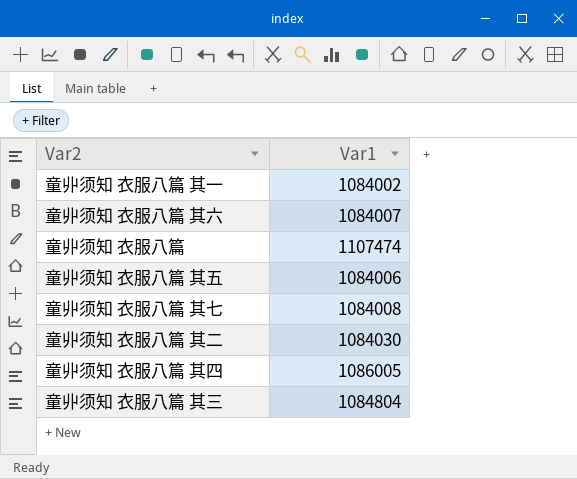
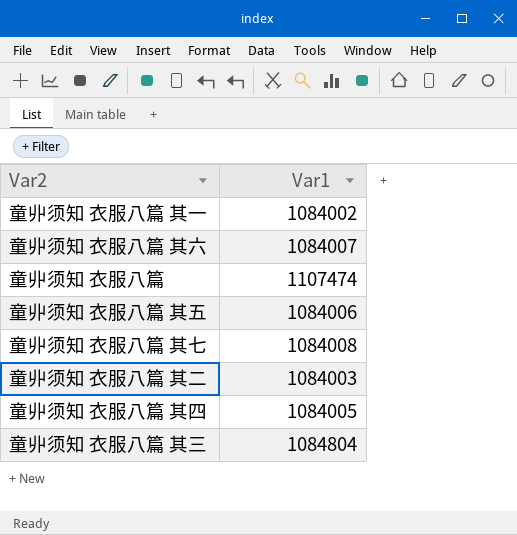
童丱须知 衣服八篇 其二 | Var1: 1084030 -> 1084003
童丱须知 衣服八篇 其四 | Var1: 1086005 -> 1084005

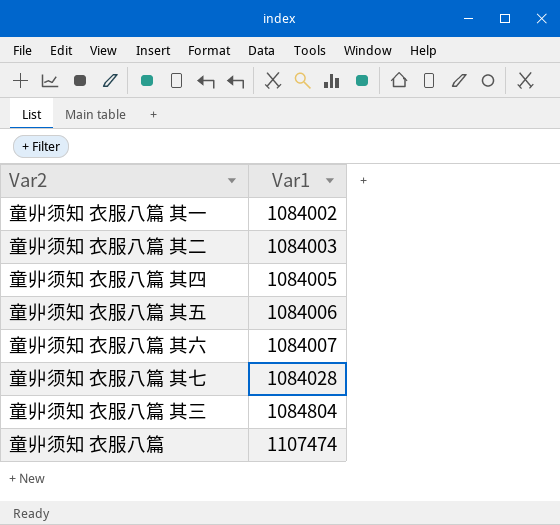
row order: none -> Var1 ascending
童丱须知 衣服八篇 其七 | Var1: 1084008 -> 1084028

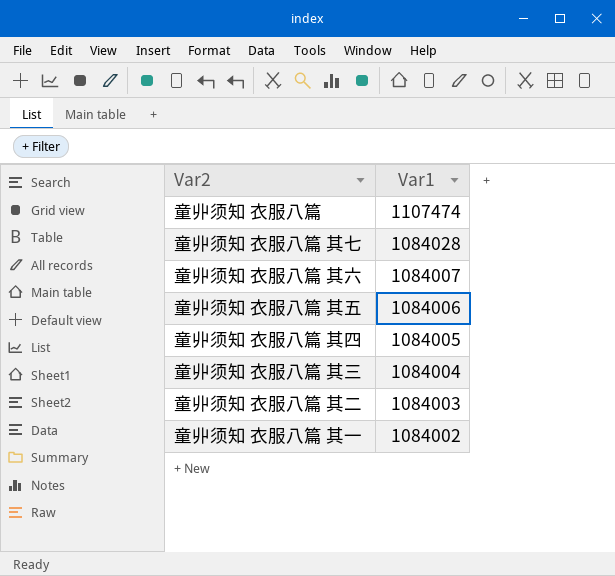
row order: Var1 ascending -> Var1 descending
童丱须知 衣服八篇 其三 | Var1: 1084804 -> 1084004

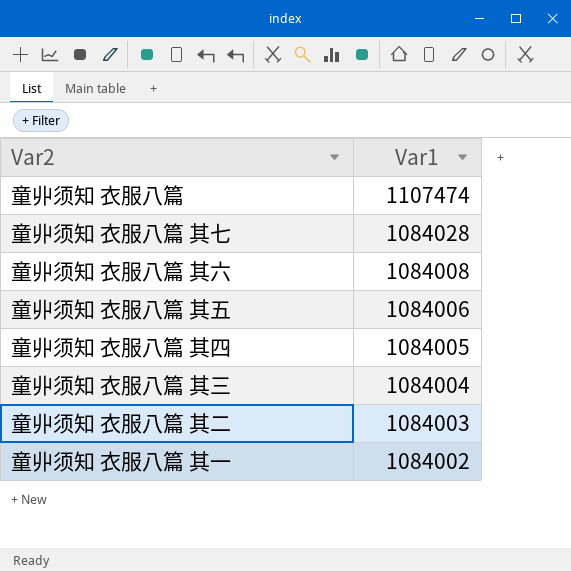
童丱须知 衣服八篇 其六 | Var1: 1084007 -> 1084008

